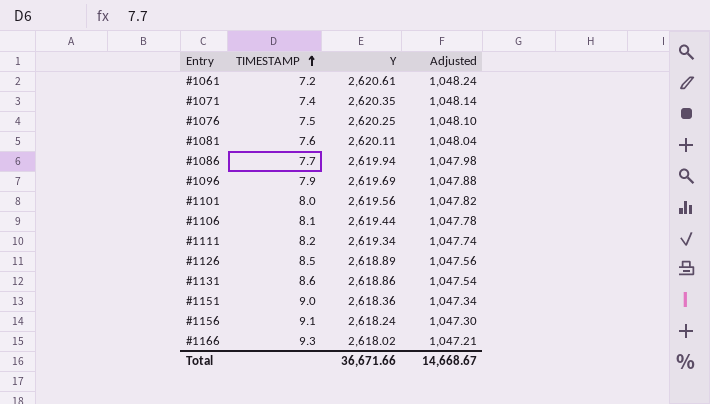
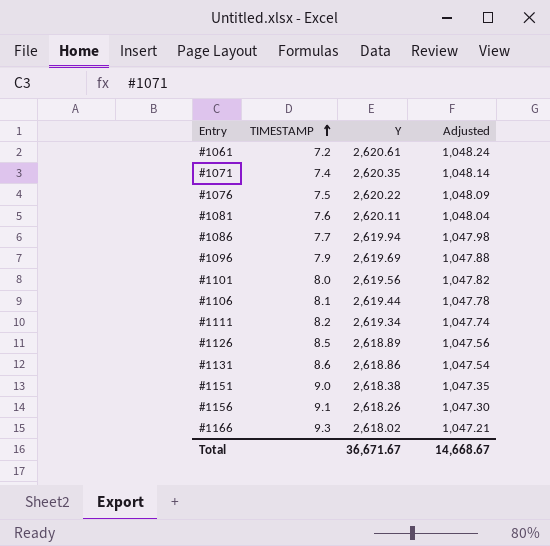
#1076 | Y: 2,620.25 -> 2,620.22
#1076 | Adjusted: 1,048.10 -> 1,048.09
#1151 | Y: 2,618.36 -> 2,618.38
#1151 | Adjusted: 1,047.34 -> 1,047.35
#1156 | Y: 2,618.24 -> 2,618.26
Total | Y: 36,671.66 -> 36,671.67

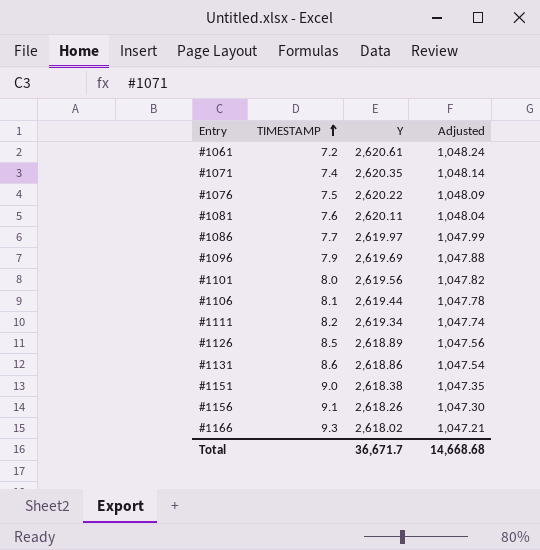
#1086 | Y: 2,619.94 -> 2,619.97
#1086 | Adjusted: 1,047.98 -> 1,047.99
Total | Y: 36,671.67 -> 36,671.7
Total | Adjusted: 14,668.67 -> 14,668.68

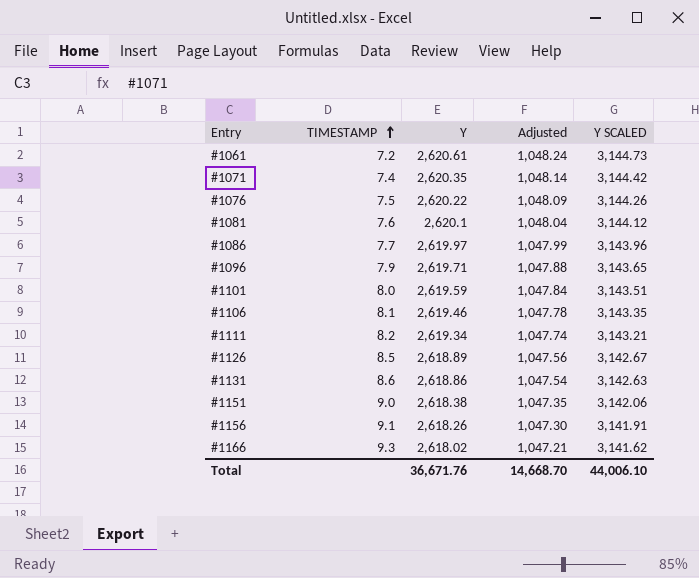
column Y SCALED | formula: none -> [Y] * 1.2
#1081 | Y: 2,620.11 -> 2,620.1
#1096 | Y: 2,619.69 -> 2,619.71
#1101 | Y: 2,619.56 -> 2,619.59
#1101 | Adjusted: 1,047.82 -> 1,047.84
#1106 | Y: 2,619.44 -> 2,619.46
Total | Y: 36,671.7 -> 36,671.76
Total | Adjusted: 14,668.68 -> 14,668.70

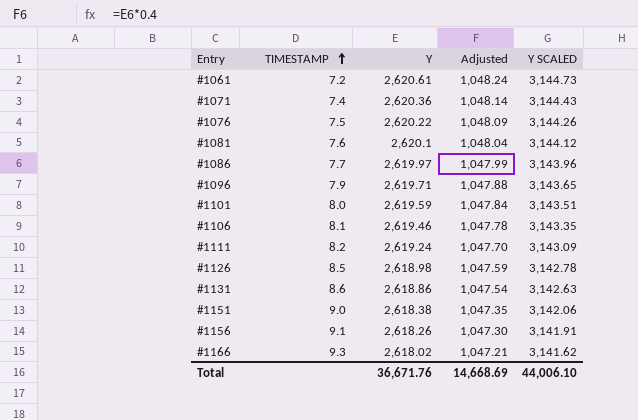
#1071 | Y: 2,620.35 -> 2,620.36
#1071 | Y SCALED: 3,144.42 -> 3,144.43
#1111 | Y: 2,619.34 -> 2,619.24
#1111 | Adjusted: 1,047.74 -> 1,047.70
#1111 | Y SCALED: 3,143.21 -> 3,143.09
#1126 | Y: 2,618.89 -> 2,618.98
#1126 | Adjusted: 1,047.56 -> 1,047.59
#1126 | Y SCALED: 3,142.67 -> 3,142.78
Total | Adjusted: 14,668.70 -> 14,668.69

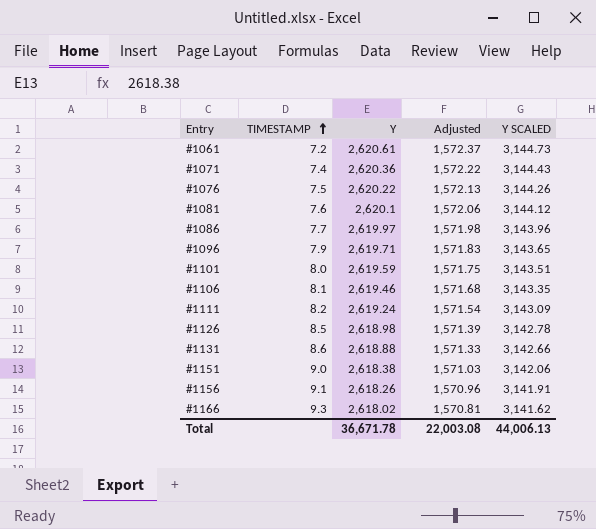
column Adjusted | formula: [Y] * 0.4 -> [Y] * 0.6
#1131 | Y: 2,618.86 -> 2,618.88
#1131 | Y SCALED: 3,142.63 -> 3,142.66
Total | Y: 36,671.76 -> 36,671.78
Total | Adjusted: 14,668.69 -> 22,003.08
Total | Y SCALED: 44,006.10 -> 44,006.13

